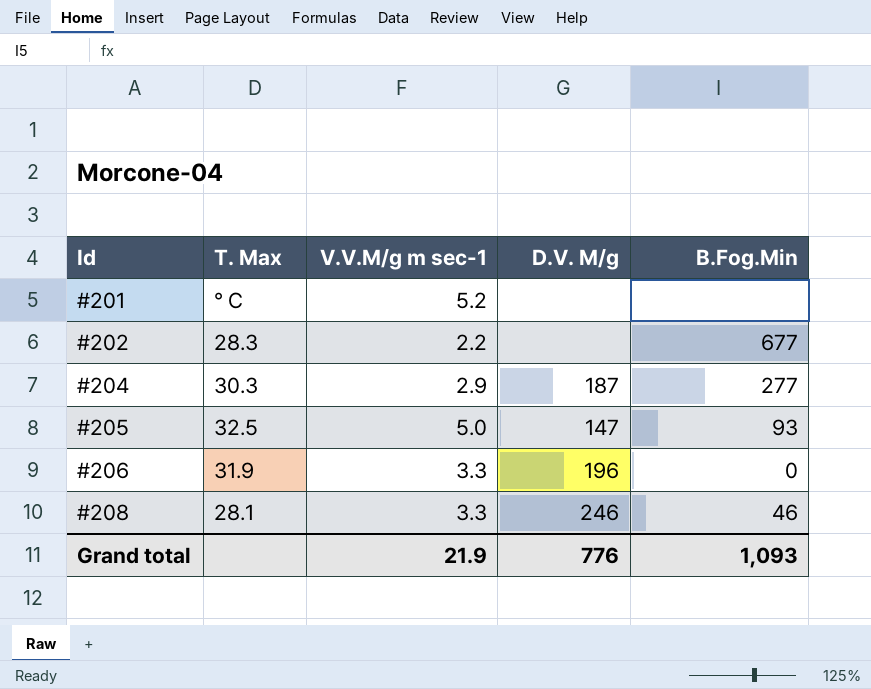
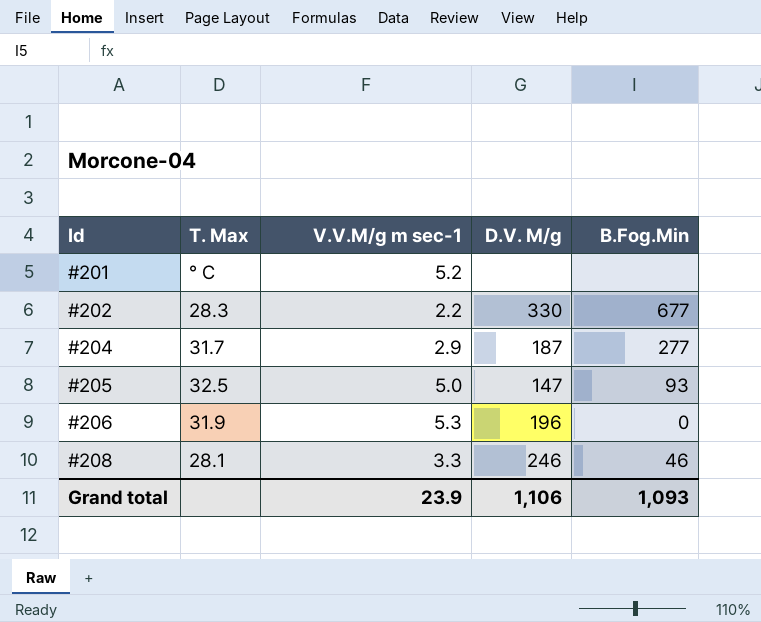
#202 | D.V. M/g: none -> 330
#204 | T. Max: 30.3 -> 31.7
#206 | V.V.M/g m sec-1: 3.3 -> 5.3
Grand total | V.V.M/g m sec-1: 21.9 -> 23.9
Grand total | D.V. M/g: 776 -> 1,106

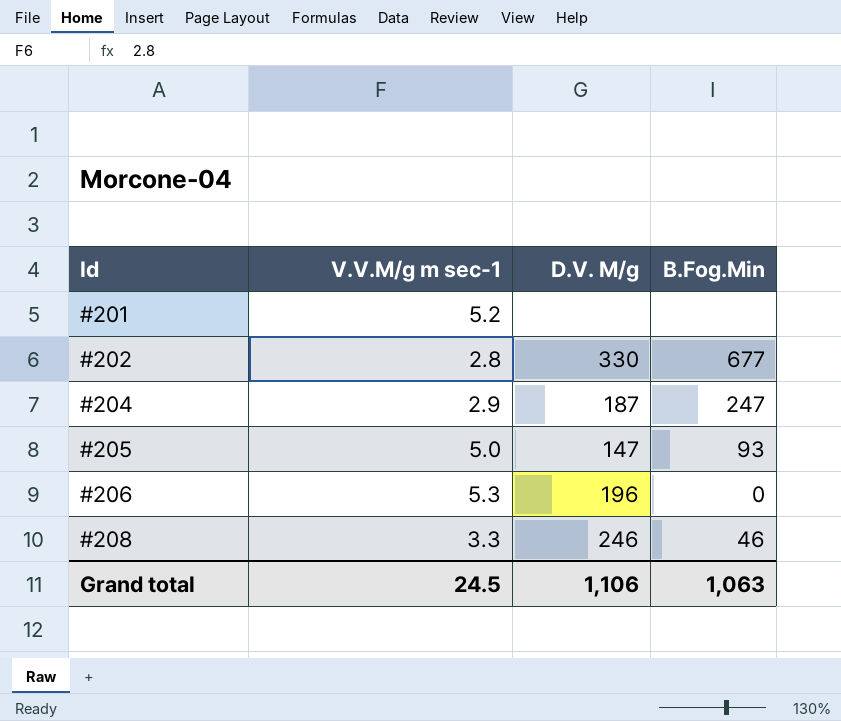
column T. Max | position: 2 -> none
#202 | V.V.M/g m sec-1: 2.2 -> 2.8
#204 | B.Fog.Min: 277 -> 247
Grand total | V.V.M/g m sec-1: 23.9 -> 24.5
Grand total | B.Fog.Min: 1,093 -> 1,063

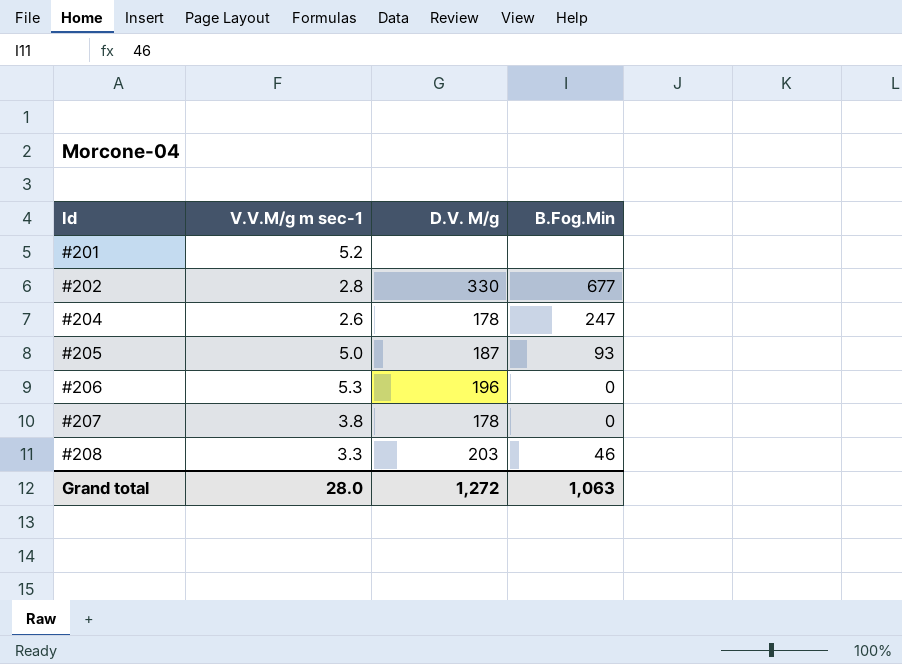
#204 | V.V.M/g m sec-1: 2.9 -> 2.6
#204 | D.V. M/g: 187 -> 178
#205 | D.V. M/g: 147 -> 187
row #207: none -> 3.8 | 178 | 0
#208 | D.V. M/g: 246 -> 203
Grand total | V.V.M/g m sec-1: 24.5 -> 28.0
Grand total | D.V. M/g: 1,106 -> 1,272

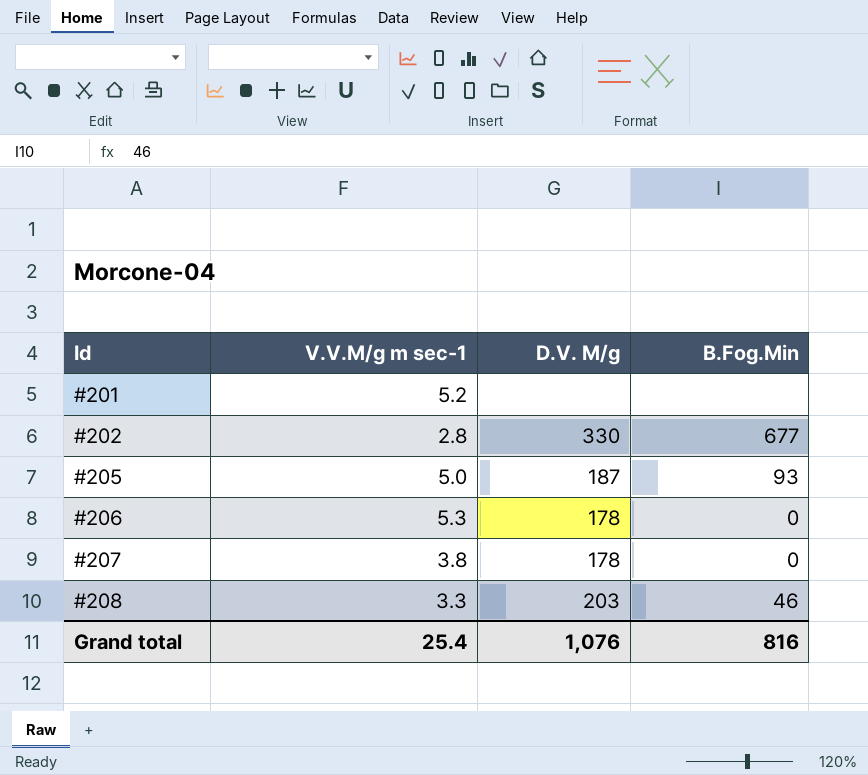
row #204: 2.6 | 178 | 247 -> none
#206 | D.V. M/g: 196 -> 178
Grand total | V.V.M/g m sec-1: 28.0 -> 25.4
Grand total | D.V. M/g: 1,272 -> 1,076
Grand total | B.Fog.Min: 1,063 -> 816

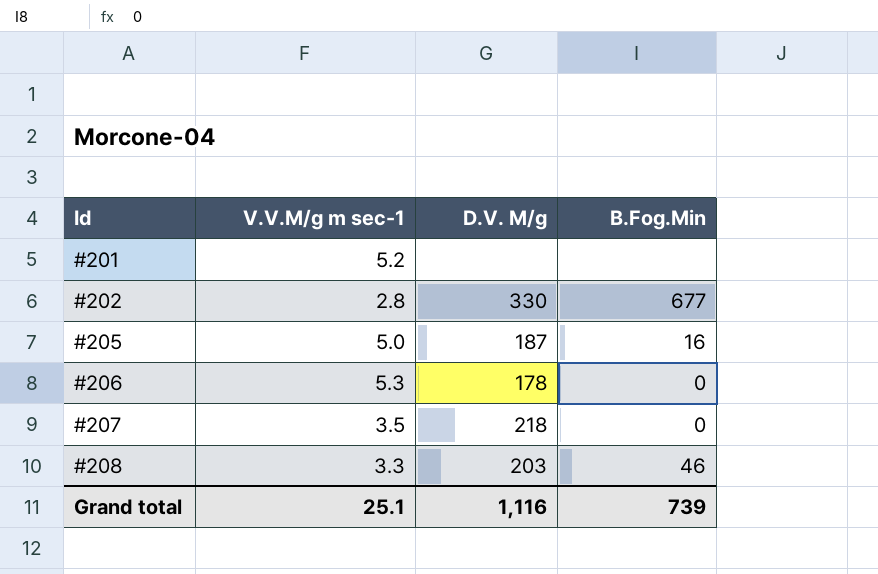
#205 | B.Fog.Min: 93 -> 16
#207 | V.V.M/g m sec-1: 3.8 -> 3.5
#207 | D.V. M/g: 178 -> 218
Grand total | V.V.M/g m sec-1: 25.4 -> 25.1
Grand total | D.V. M/g: 1,076 -> 1,116
Grand total | B.Fog.Min: 816 -> 739

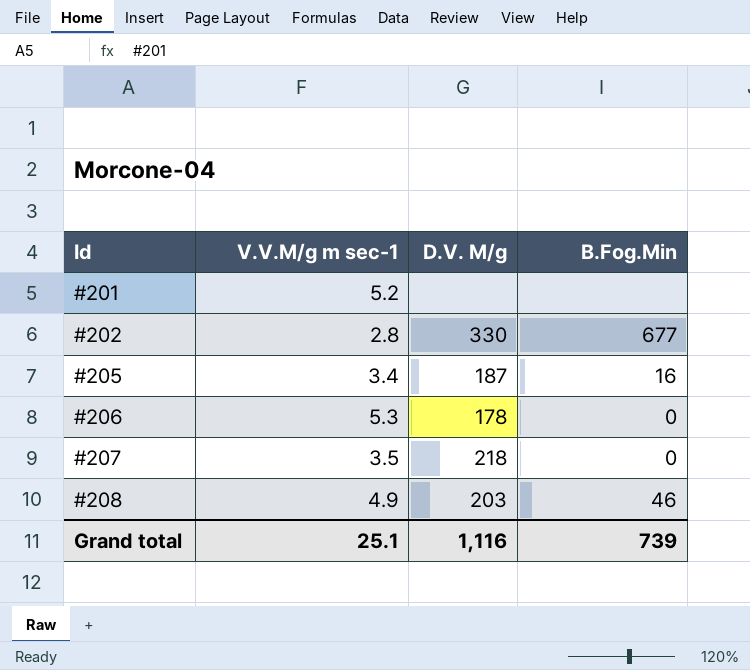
#205 | V.V.M/g m sec-1: 5.0 -> 3.4
#208 | V.V.M/g m sec-1: 3.3 -> 4.9

